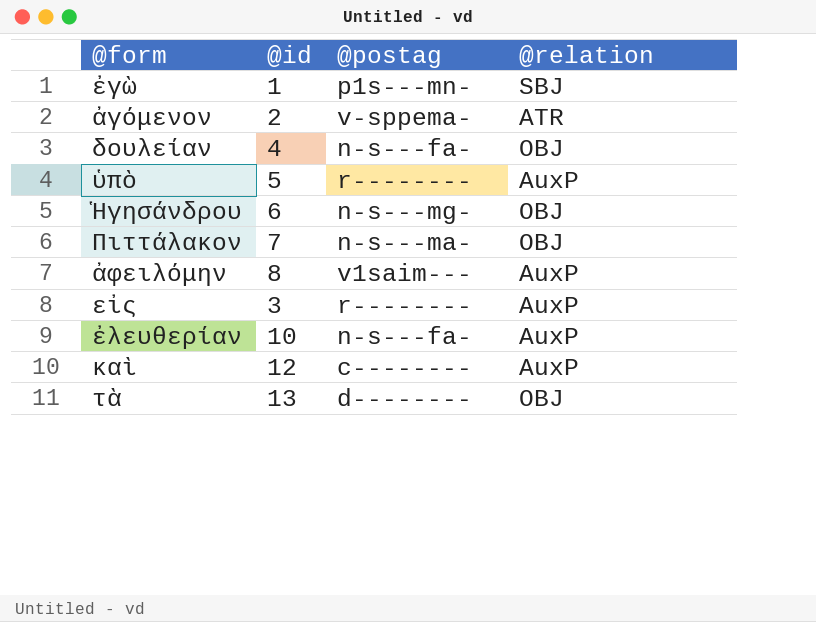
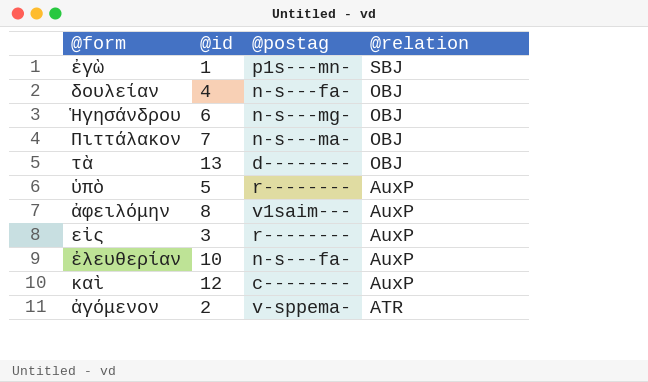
row order: none -> @relation descending

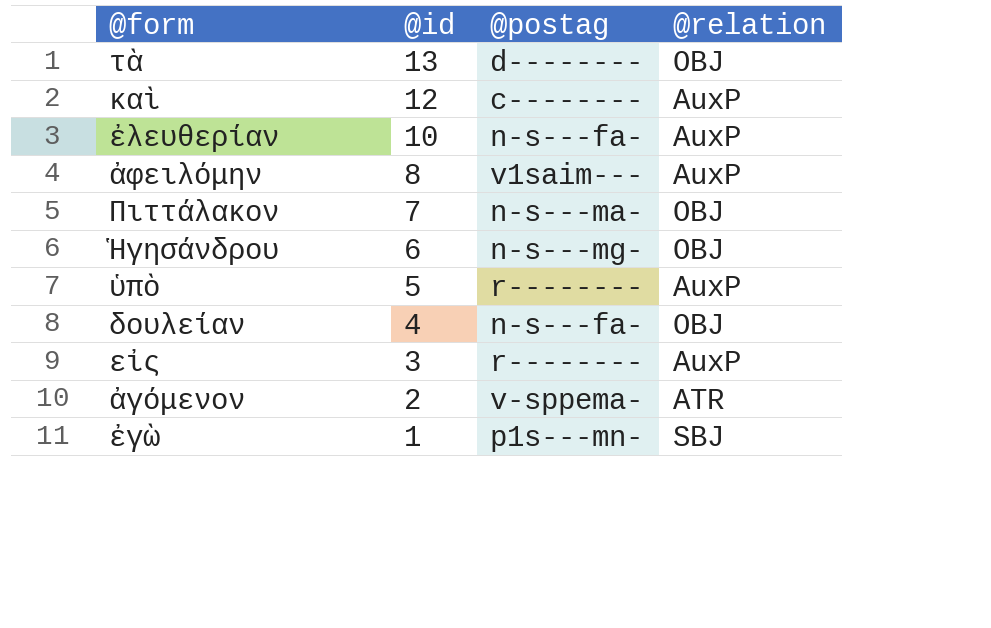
row order: @relation descending -> @id descending

